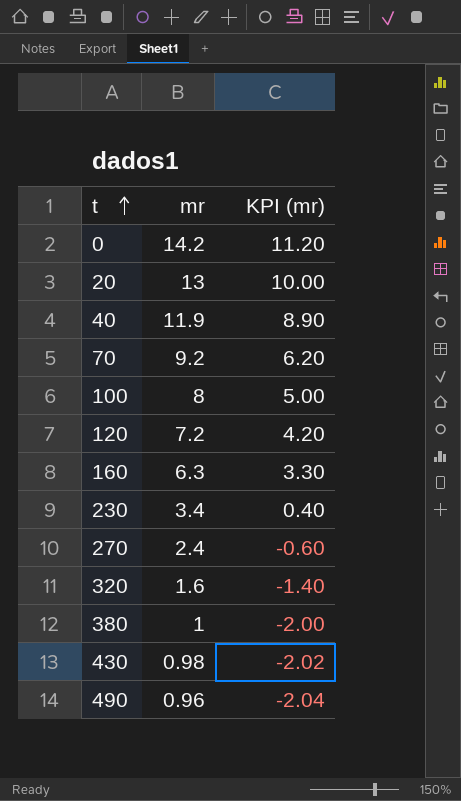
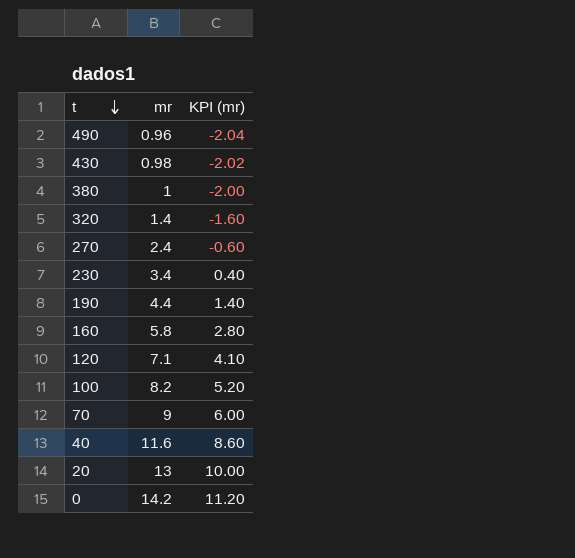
row order: t ascending -> t descending
320 | mr: 1.6 -> 1.4
320 | KPI (mr): -1.40 -> -1.60
row 190: none -> 4.4 | 1.40
160 | mr: 6.3 -> 5.8
160 | KPI (mr): 3.30 -> 2.80
120 | mr: 7.2 -> 7.1
120 | KPI (mr): 4.20 -> 4.10
100 | mr: 8 -> 8.2
100 | KPI (mr): 5.00 -> 5.20
70 | mr: 9.2 -> 9
70 | KPI (mr): 6.20 -> 6.00
40 | mr: 11.9 -> 11.6
40 | KPI (mr): 8.90 -> 8.60

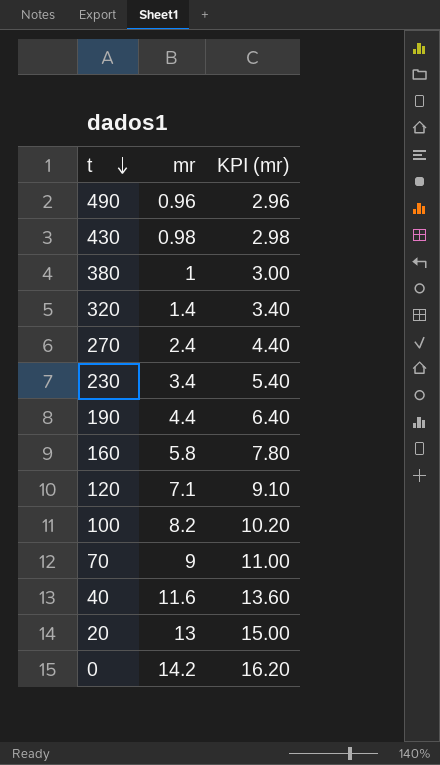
column KPI (mr) | formula: [mr] - 3 -> [mr] + 2

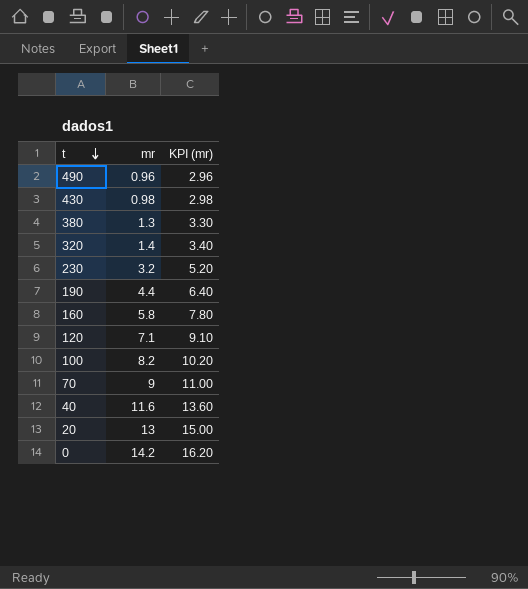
row 270: 2.4 | 4.40 -> none
380 | mr: 1 -> 1.3
380 | KPI (mr): 3.00 -> 3.30
230 | mr: 3.4 -> 3.2
230 | KPI (mr): 5.40 -> 5.20

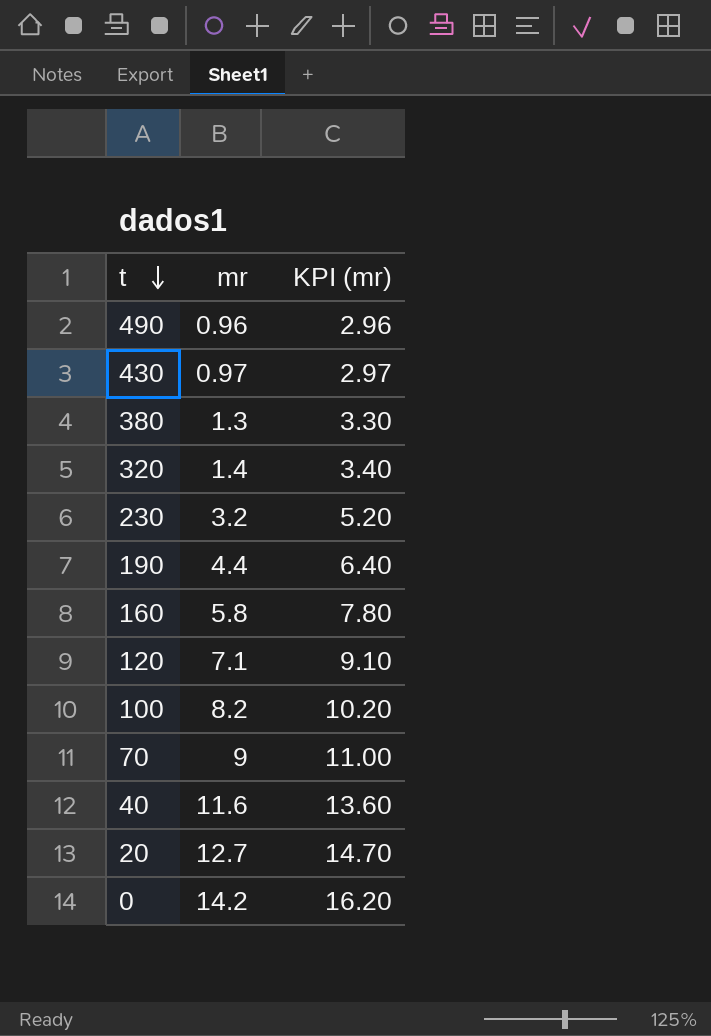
430 | mr: 0.98 -> 0.97
430 | KPI (mr): 2.98 -> 2.97
20 | mr: 13 -> 12.7
20 | KPI (mr): 15.00 -> 14.70

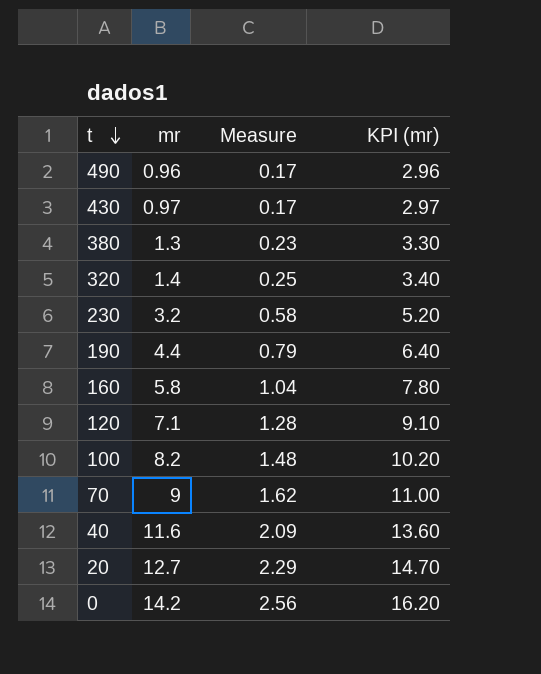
column Measure | formula: none -> [mr] * 0.18

